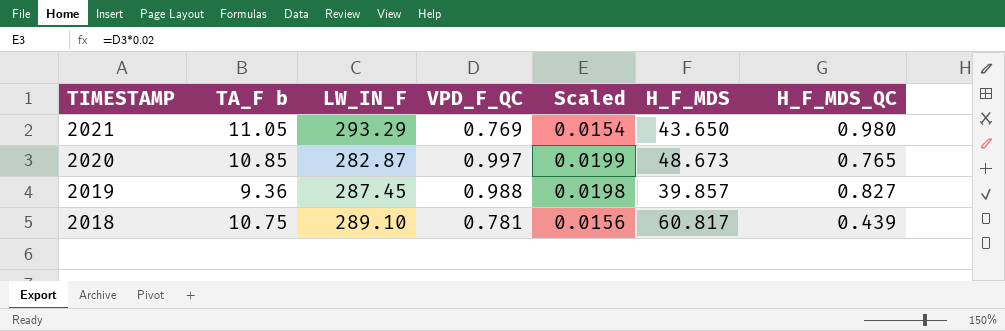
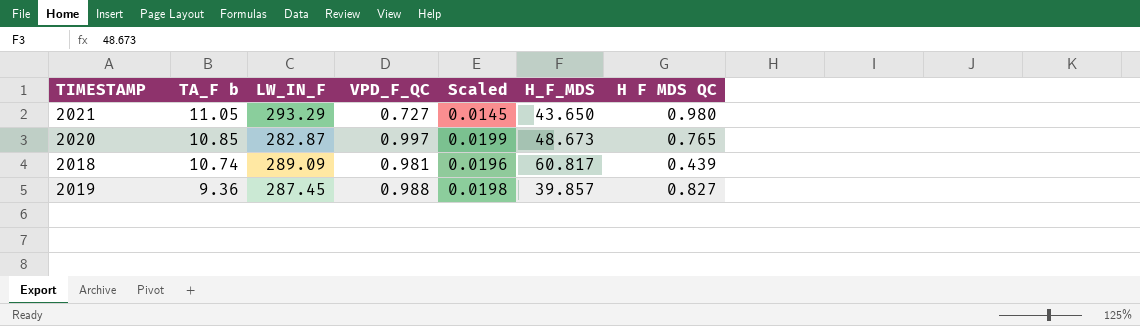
row order: TIMESTAMP descending -> TA_F b descending
column name: H_F_MDS_QC -> H F MDS QC
2021 | VPD_F_QC: 0.769 -> 0.727
2021 | Scaled: 0.0154 -> 0.0145
2018 | TA_F b: 10.75 -> 10.74
2018 | LW_IN_F: 289.10 -> 289.09
2018 | VPD_F_QC: 0.781 -> 0.981
2018 | Scaled: 0.0156 -> 0.0196

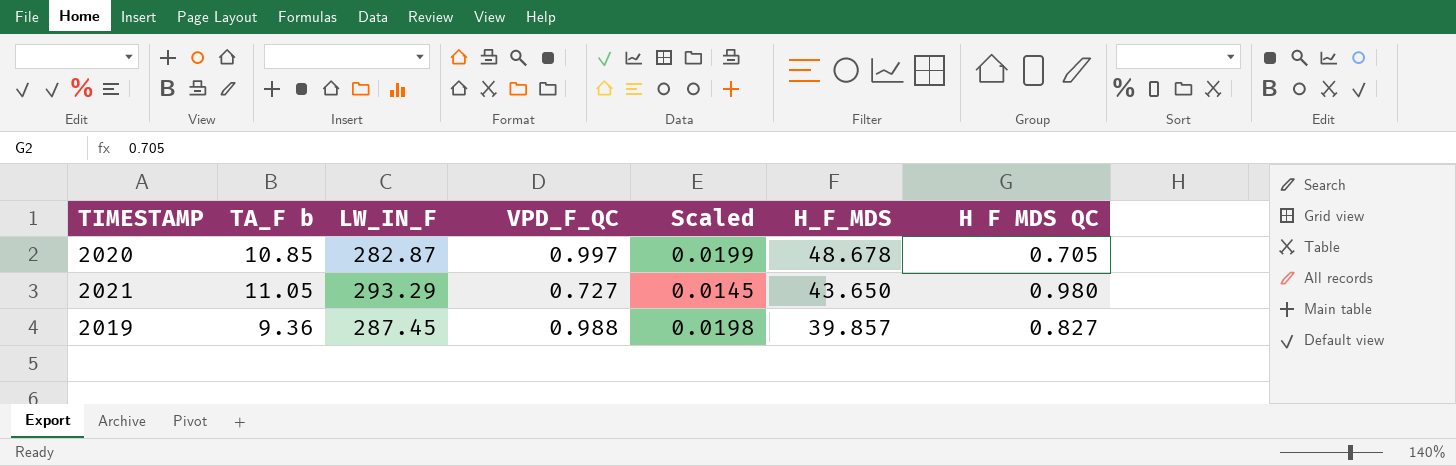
row order: TA_F b descending -> H_F_MDS descending
row 2018: 10.74 | 289.09 | 0.981 | 0.0196 | 60.817 | 0.439 -> none
2020 | H_F_MDS: 48.673 -> 48.678
2020 | H F MDS QC: 0.765 -> 0.705

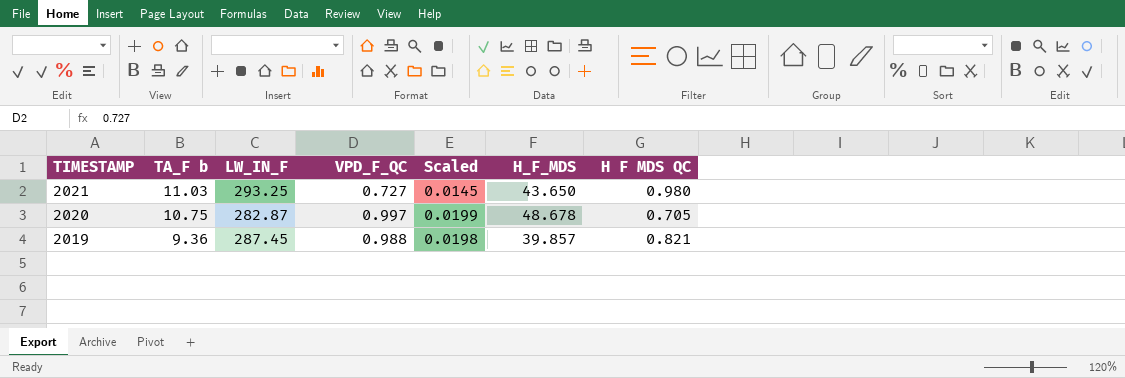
row order: H_F_MDS descending -> TIMESTAMP descending
2021 | TA_F b: 11.05 -> 11.03
2021 | LW_IN_F: 293.29 -> 293.25
2020 | TA_F b: 10.85 -> 10.75
2019 | H F MDS QC: 0.827 -> 0.821

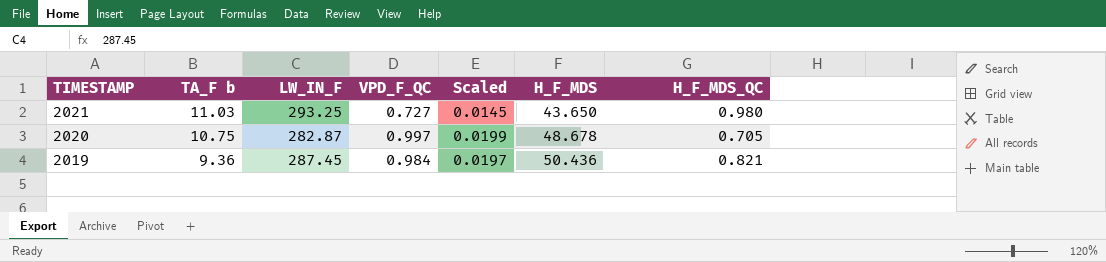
column name: H F MDS QC -> H_F_MDS_QC
2019 | VPD_F_QC: 0.988 -> 0.984
2019 | Scaled: 0.0198 -> 0.0197
2019 | H_F_MDS: 39.857 -> 50.436

